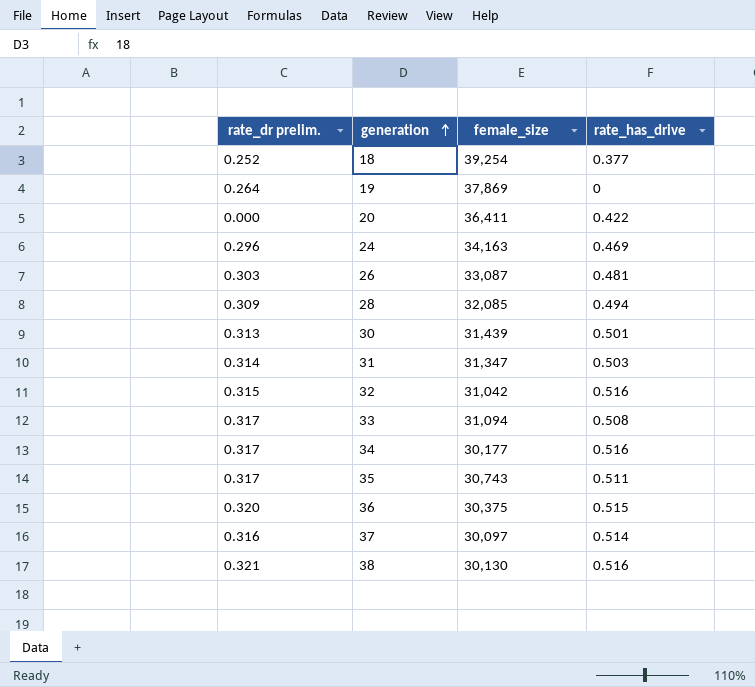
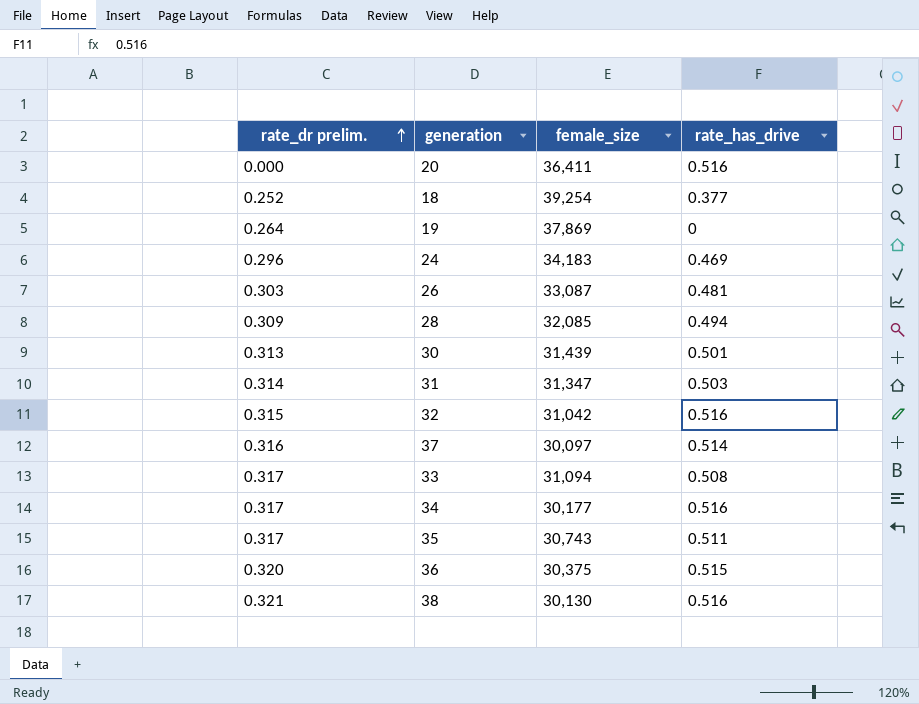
row order: generation ascending -> rate_dr prelim. ascending
20 | rate_has_drive: 0.422 -> 0.516
24 | female_size: 34,163 -> 34,183

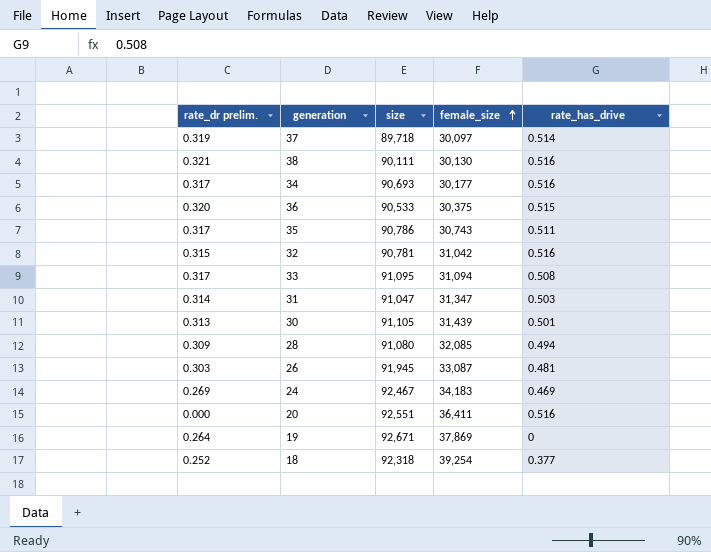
row order: rate_dr prelim. ascending -> female_size ascending
column size | position: none -> 3
37 | rate_dr prelim.: 0.316 -> 0.319
24 | rate_dr prelim.: 0.296 -> 0.269

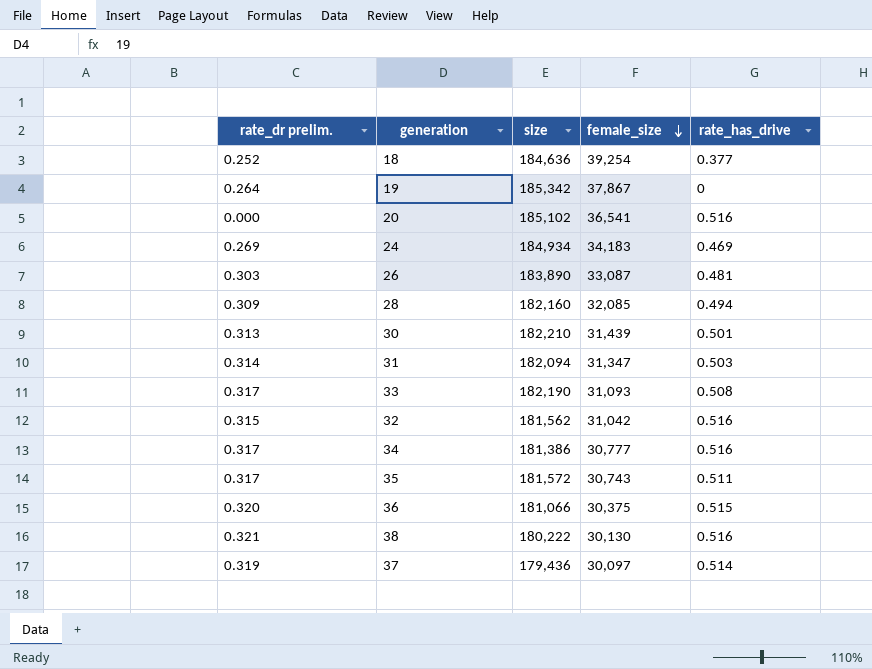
row order: female_size ascending -> female_size descending
18 | size: 92,318 -> 184,636
19 | size: 92,671 -> 185,342
19 | female_size: 37,869 -> 37,867
20 | size: 92,551 -> 185,102
20 | female_size: 36,411 -> 36,541
24 | size: 92,467 -> 184,934
26 | size: 91,945 -> 183,890
28 | size: 91,080 -> 182,160
30 | size: 91,105 -> 182,210
31 | size: 91,047 -> 182,094
33 | size: 91,095 -> 182,190
33 | female_size: 31,094 -> 31,093
32 | size: 90,781 -> 181,562
34 | size: 90,693 -> 181,386
34 | female_size: 30,177 -> 30,777
35 | size: 90,786 -> 181,572
36 | size: 90,533 -> 181,066
38 | size: 90,111 -> 180,222
37 | size: 89,718 -> 179,436

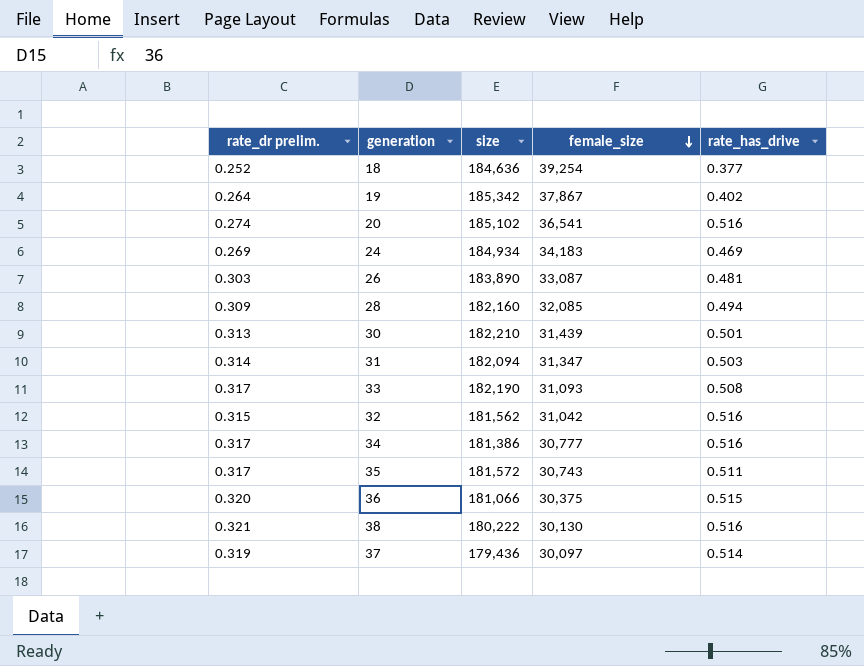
19 | rate_has_drive: 0 -> 0.402
20 | rate_dr prelim.: 0.000 -> 0.274

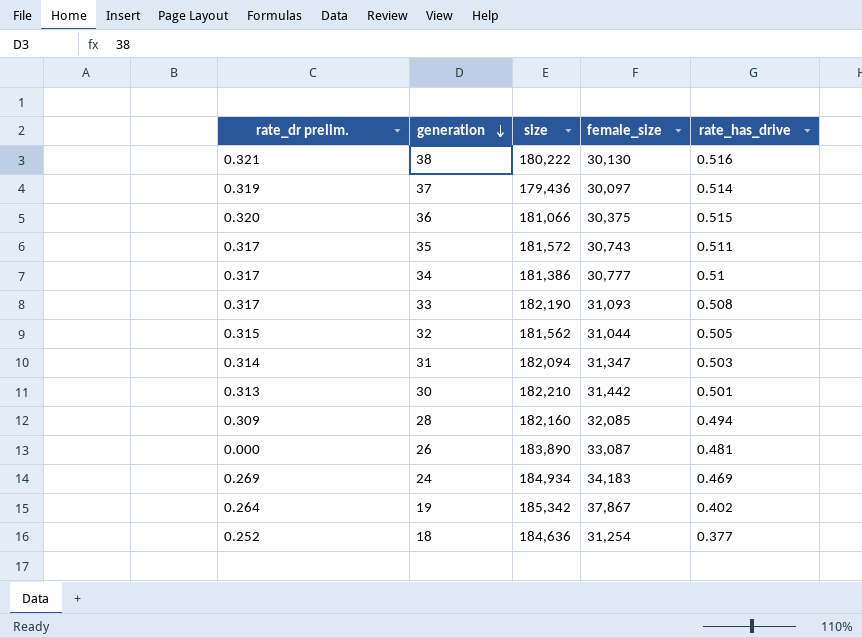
row order: female_size descending -> generation descending
row 20: 0.274 | 185,102 | 36,541 | 0.516 -> none
34 | rate_has_drive: 0.516 -> 0.51
32 | female_size: 31,042 -> 31,044
32 | rate_has_drive: 0.516 -> 0.505
30 | female_size: 31,439 -> 31,442
26 | rate_dr prelim.: 0.303 -> 0.000
18 | female_size: 39,254 -> 31,254

